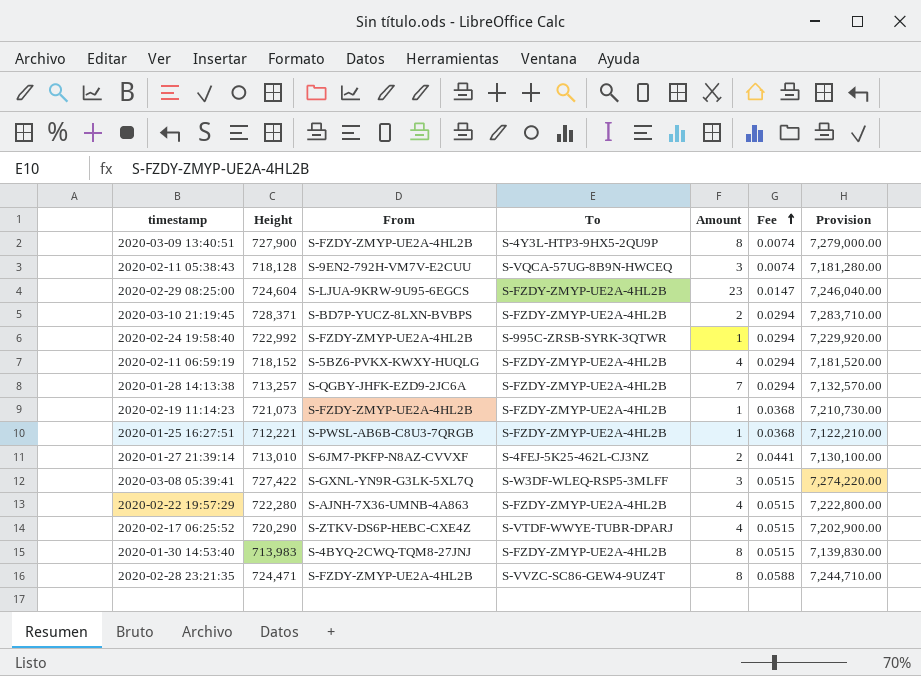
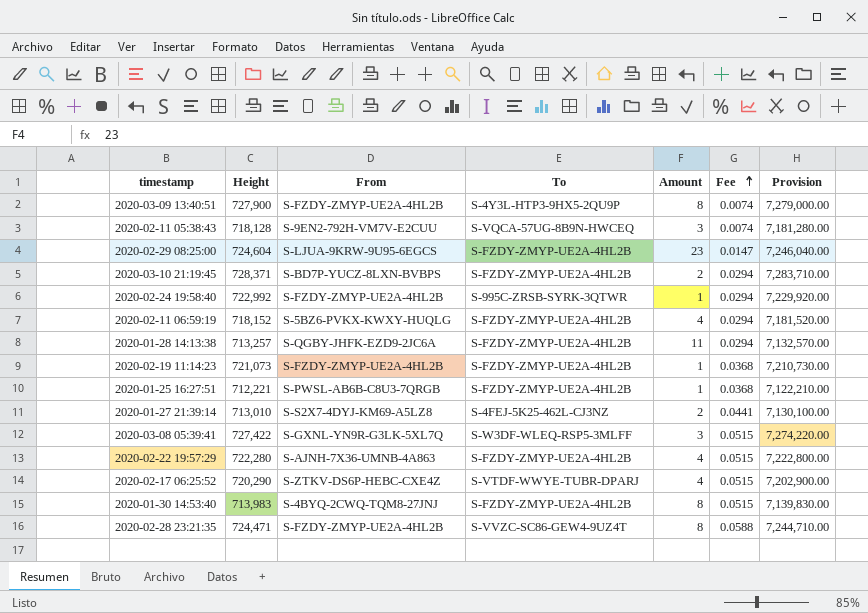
2020-01-28 14:13:38 | Amount: 7 -> 11
2020-01-27 21:39:14 | From: S-6JM7-PKFP-N8AZ-CVVXF -> S-S2X7-4DYJ-KM69-A5LZ8

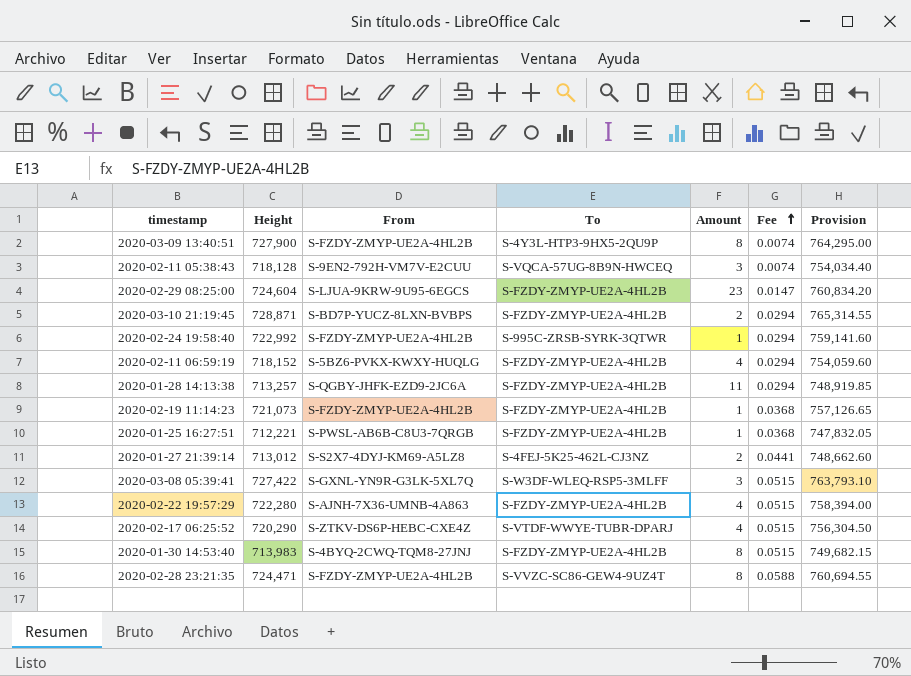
column Provision | formula: [Height] * 10 -> [Height] * 1.05
2020-03-10 21:19:45 | Height: 728,371 -> 728,871
2020-01-27 21:39:14 | Height: 713,010 -> 713,012

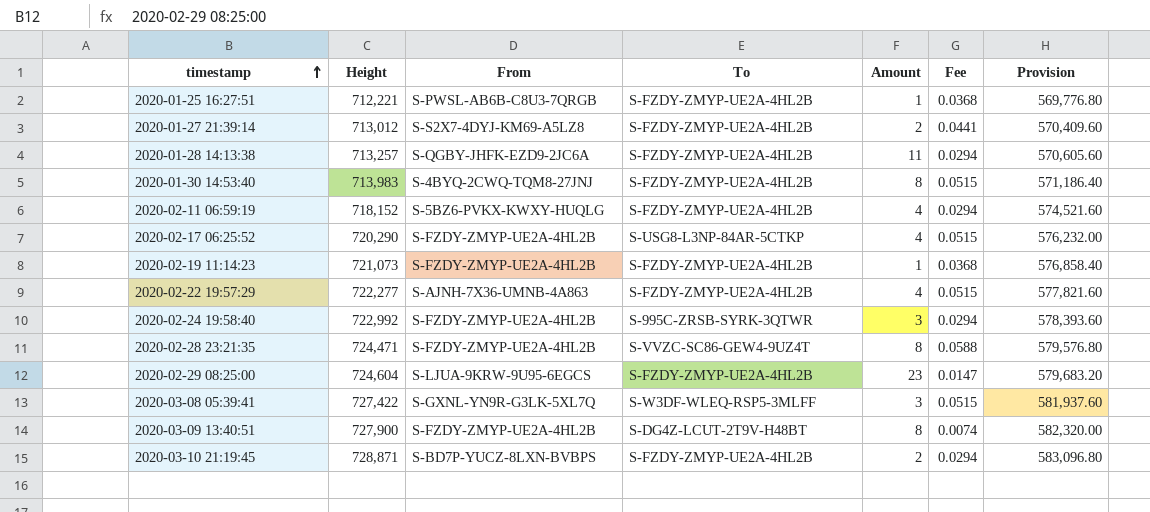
row order: Fee ascending -> timestamp ascending
column Provision | formula: [Height] * 1.05 -> [Height] * 0.8
row 2020-02-11 05:38:43: 718,128 | S-9EN2-792H-VM7V-E2CUU | S-VQCA-57UG-8B9N-HWCEQ | 3 | 0.0074 | 754,034.40 -> none
2020-01-27 21:39:14 | To: S-4FEJ-5K25-462L-CJ3NZ -> S-FZDY-ZMYP-UE2A-4HL2B
2020-02-17 06:25:52 | From: S-ZTKV-DS6P-HEBC-CXE4Z -> S-FZDY-ZMYP-UE2A-4HL2B
2020-02-17 06:25:52 | To: S-VTDF-WWYE-TUBR-DPARJ -> S-USG8-L3NP-84AR-5CTKP
2020-02-22 19:57:29 | Height: 722,280 -> 722,277
2020-02-24 19:58:40 | Amount: 1 -> 3
2020-03-09 13:40:51 | To: S-4Y3L-HTP3-9HX5-2QU9P -> S-DG4Z-LCUT-2T9V-H48BT

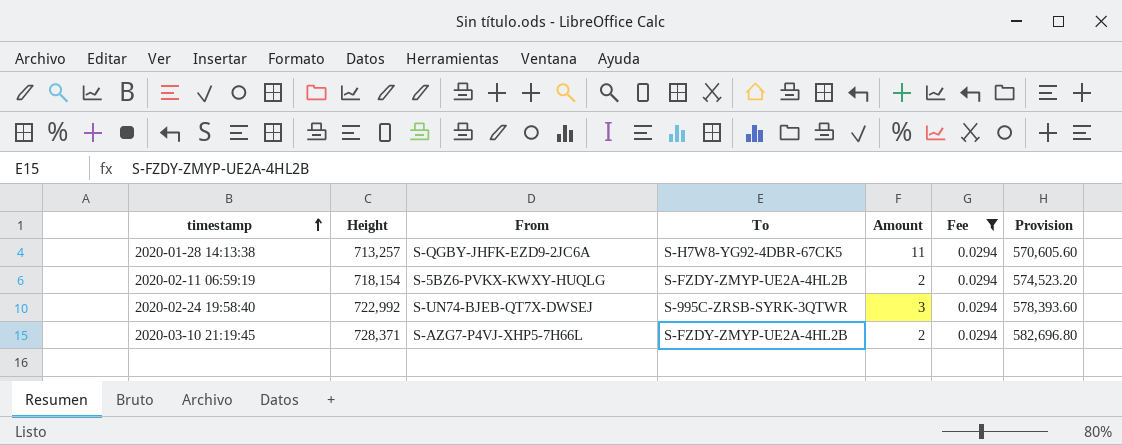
filter: none -> Fee = 0.0294
2020-01-28 14:13:38 | To: S-FZDY-ZMYP-UE2A-4HL2B -> S-H7W8-YG92-4DBR-67CK5
2020-02-11 06:59:19 | Height: 718,152 -> 718,154
2020-02-11 06:59:19 | Amount: 4 -> 2
2020-02-11 06:59:19 | Provision: 574,521.60 -> 574,523.20
2020-02-24 19:58:40 | From: S-FZDY-ZMYP-UE2A-4HL2B -> S-UN74-BJEB-QT7X-DWSEJ
2020-03-10 21:19:45 | Height: 728,871 -> 728,371
2020-03-10 21:19:45 | From: S-BD7P-YUCZ-8LXN-BVBPS -> S-AZG7-P4VJ-XHP5-7H66L
2020-03-10 21:19:45 | Provision: 583,096.80 -> 582,696.80

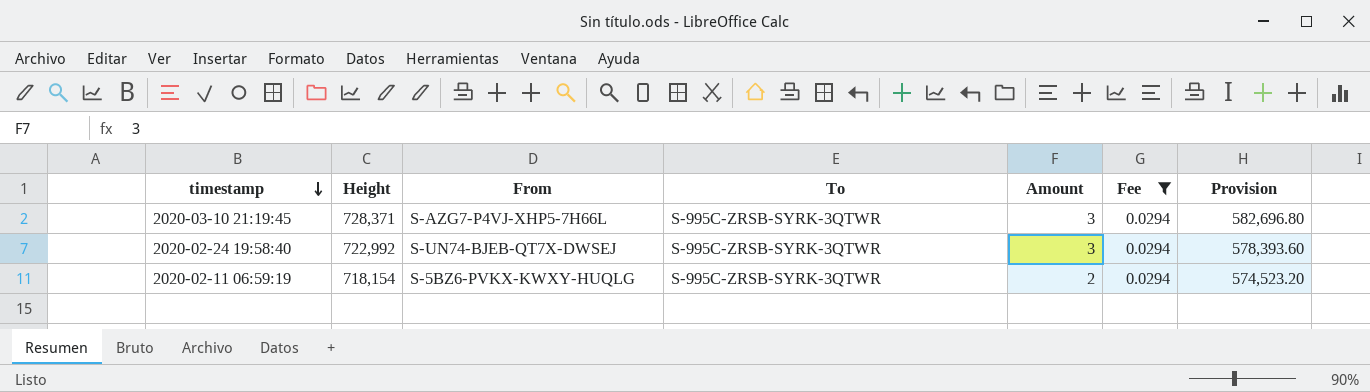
row order: timestamp ascending -> timestamp descending
row 2020-01-28 14:13:38: 713,257 | S-QGBY-JHFK-EZD9-2JC6A | S-H7W8-YG92-4DBR-67CK5 | 11 | 0.0294 | 570,605.60 -> none
2020-03-10 21:19:45 | To: S-FZDY-ZMYP-UE2A-4HL2B -> S-995C-ZRSB-SYRK-3QTWR
2020-03-10 21:19:45 | Amount: 2 -> 3
2020-02-11 06:59:19 | To: S-FZDY-ZMYP-UE2A-4HL2B -> S-995C-ZRSB-SYRK-3QTWR

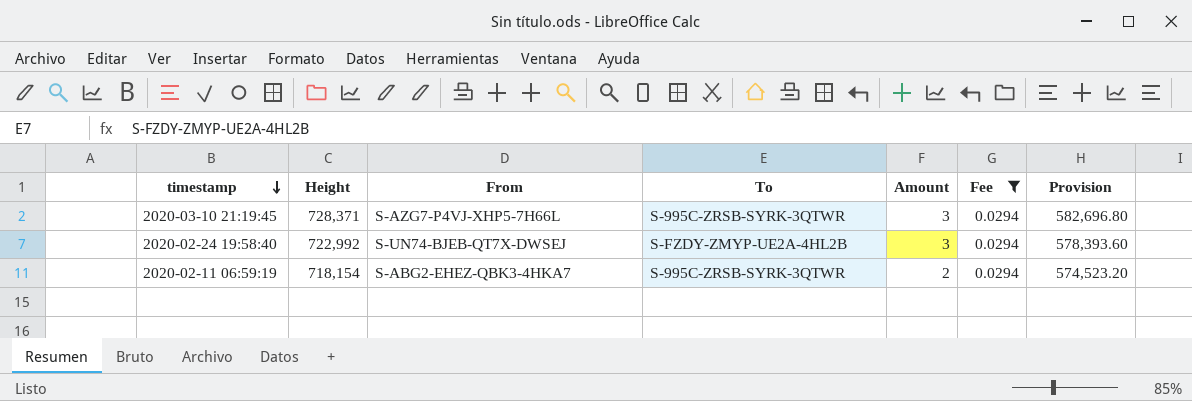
2020-02-24 19:58:40 | To: S-995C-ZRSB-SYRK-3QTWR -> S-FZDY-ZMYP-UE2A-4HL2B
2020-02-11 06:59:19 | From: S-5BZ6-PVKX-KWXY-HUQLG -> S-ABG2-EHEZ-QBK3-4HKA7

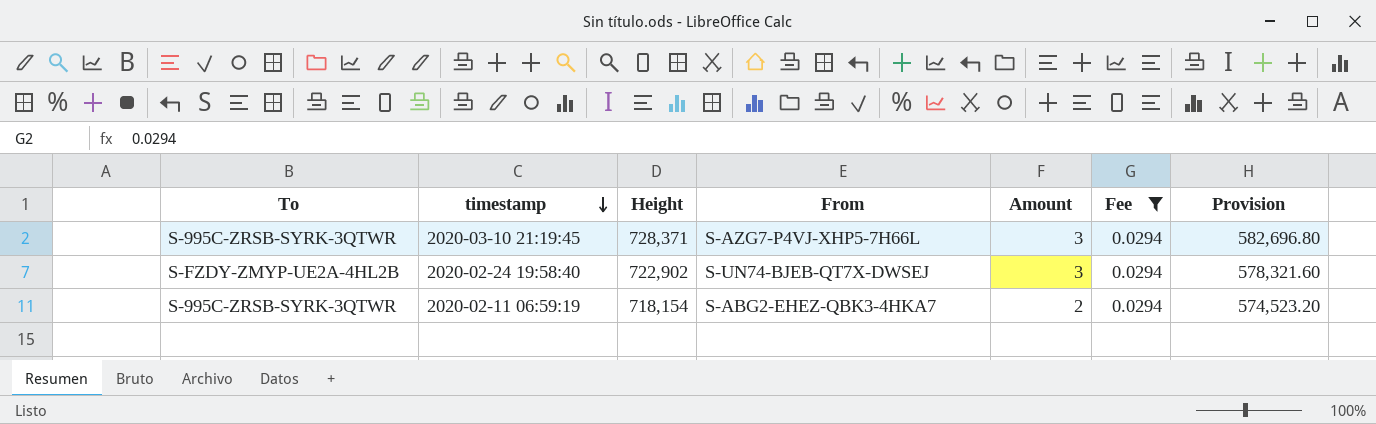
column To | position: 4 -> 1
2020-02-24 19:58:40 | Height: 722,992 -> 722,902
2020-02-24 19:58:40 | Provision: 578,393.60 -> 578,321.60

